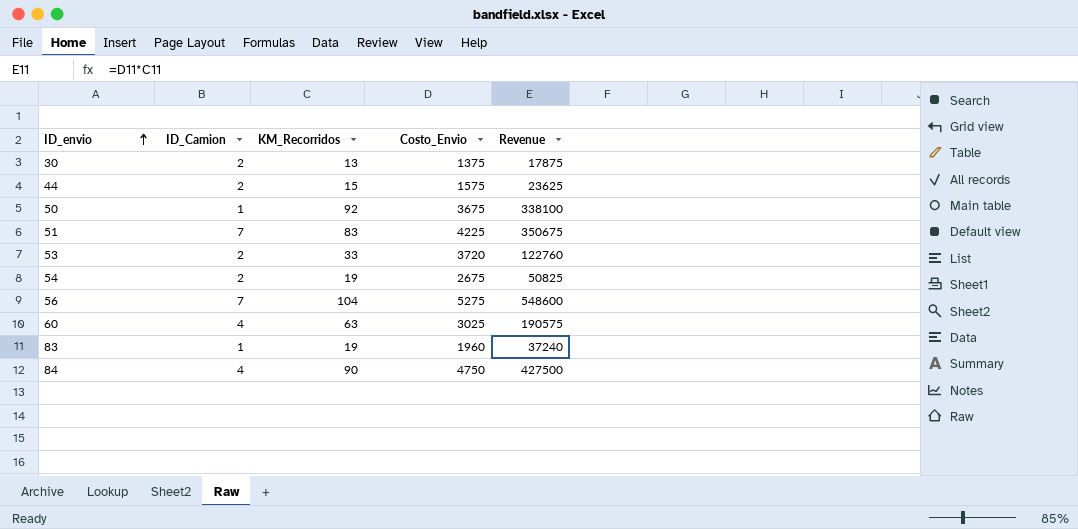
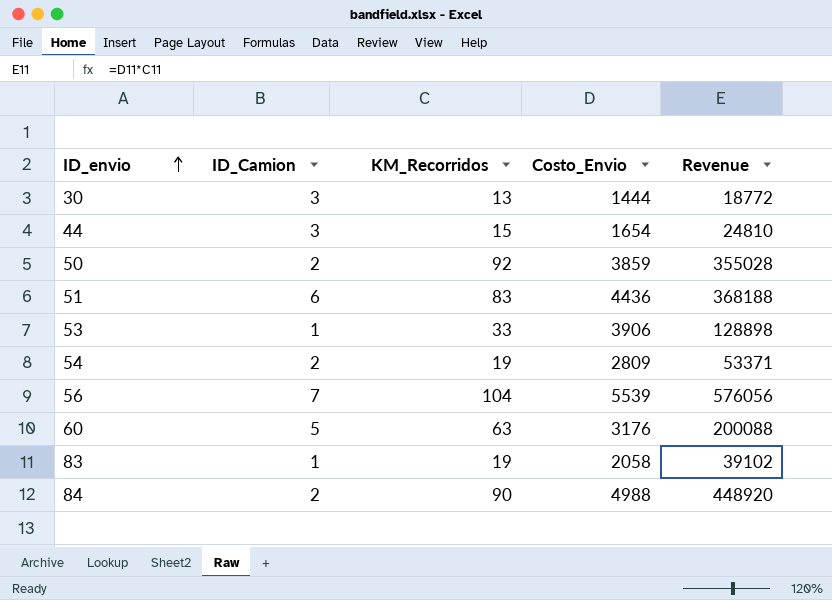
30 | ID_Camion: 2 -> 3
30 | Costo_Envio: 1375 -> 1444
30 | Revenue: 17875 -> 18772
44 | ID_Camion: 2 -> 3
44 | Costo_Envio: 1575 -> 1654
44 | Revenue: 23625 -> 24810
50 | ID_Camion: 1 -> 2
50 | Costo_Envio: 3675 -> 3859
50 | Revenue: 338100 -> 355028
51 | ID_Camion: 7 -> 6
51 | Costo_Envio: 4225 -> 4436
51 | Revenue: 350675 -> 368188
53 | ID_Camion: 2 -> 1
53 | Costo_Envio: 3720 -> 3906
53 | Revenue: 122760 -> 128898
54 | Costo_Envio: 2675 -> 2809
54 | Revenue: 50825 -> 53371
56 | Costo_Envio: 5275 -> 5539
56 | Revenue: 548600 -> 576056
60 | ID_Camion: 4 -> 5
60 | Costo_Envio: 3025 -> 3176
60 | Revenue: 190575 -> 200088
83 | Costo_Envio: 1960 -> 2058
83 | Revenue: 37240 -> 39102
84 | ID_Camion: 4 -> 2
84 | Costo_Envio: 4750 -> 4988
84 | Revenue: 427500 -> 448920

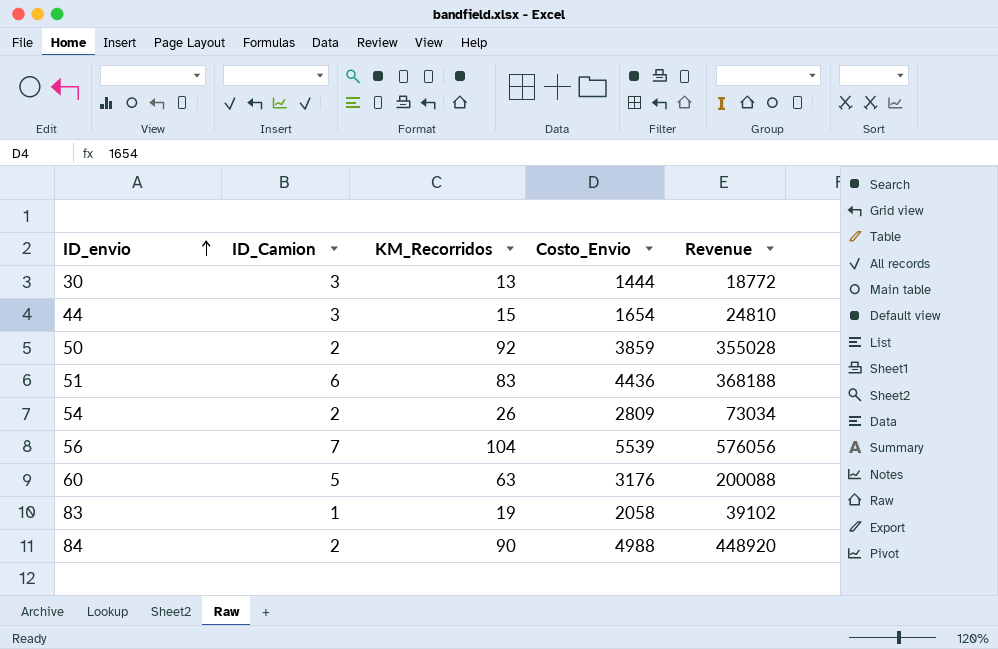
row 53: 1 | 33 | 3906 | 128898 -> none
54 | KM_Recorridos: 19 -> 26
54 | Revenue: 53371 -> 73034

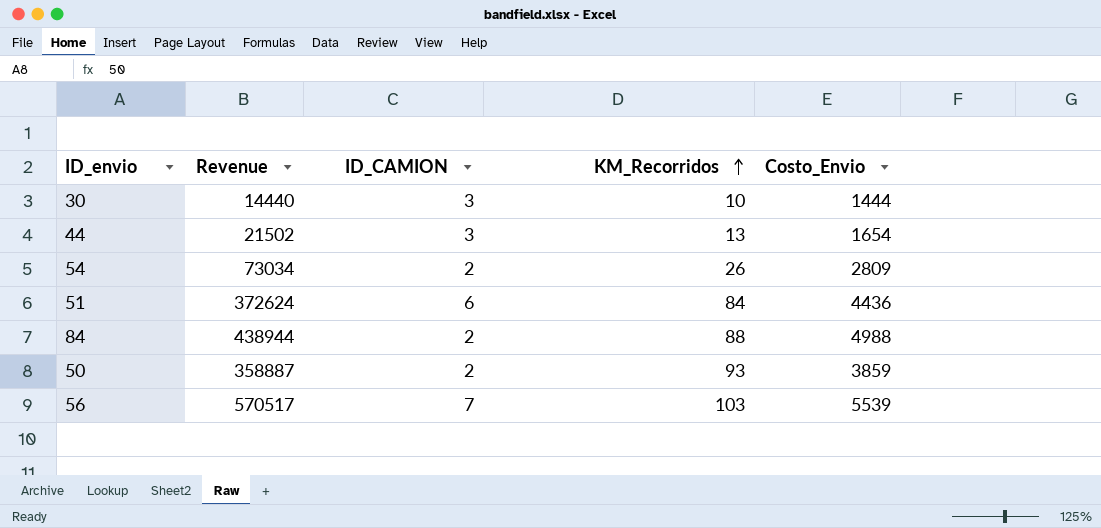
row order: ID_envio ascending -> KM_Recorridos ascending
column Revenue | position: 5 -> 2
column name: ID_Camion -> ID_CAMION
row 60: 5 | 63 | 3176 | 200088 -> none
row 83: 1 | 19 | 2058 | 39102 -> none
30 | Revenue: 18772 -> 14440
30 | KM_Recorridos: 13 -> 10
44 | Revenue: 24810 -> 21502
44 | KM_Recorridos: 15 -> 13
51 | Revenue: 368188 -> 372624
51 | KM_Recorridos: 83 -> 84
84 | Revenue: 448920 -> 438944
84 | KM_Recorridos: 90 -> 88
50 | Revenue: 355028 -> 358887
50 | KM_Recorridos: 92 -> 93
56 | Revenue: 576056 -> 570517
56 | KM_Recorridos: 104 -> 103

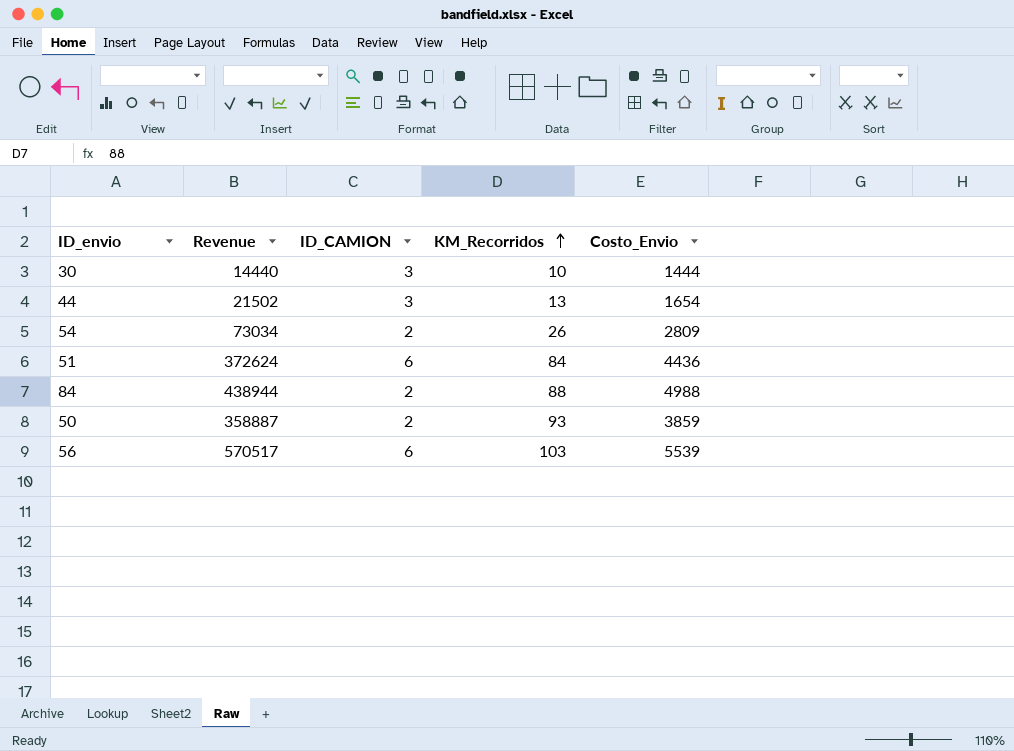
56 | ID_CAMION: 7 -> 6

